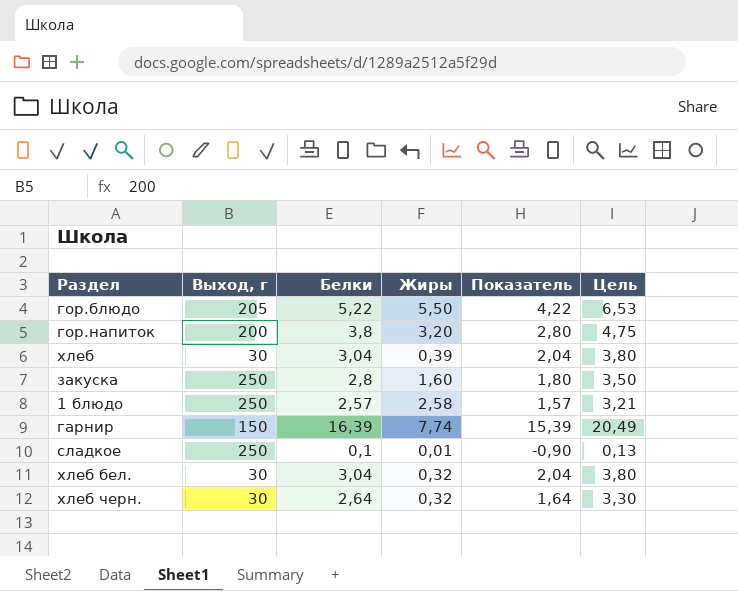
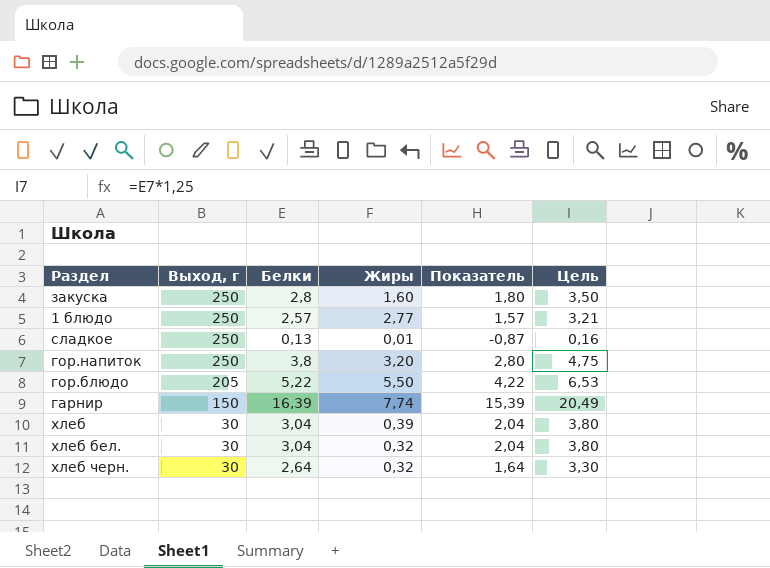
row order: none -> Выход, г descending
1 блюдо | Жиры: 2,58 -> 2,77
сладкое | Белки: 0,1 -> 0,13
сладкое | Показатель: -0,90 -> -0,87
сладкое | Цель: 0,13 -> 0,16
гор.напиток | Выход, г: 200 -> 250

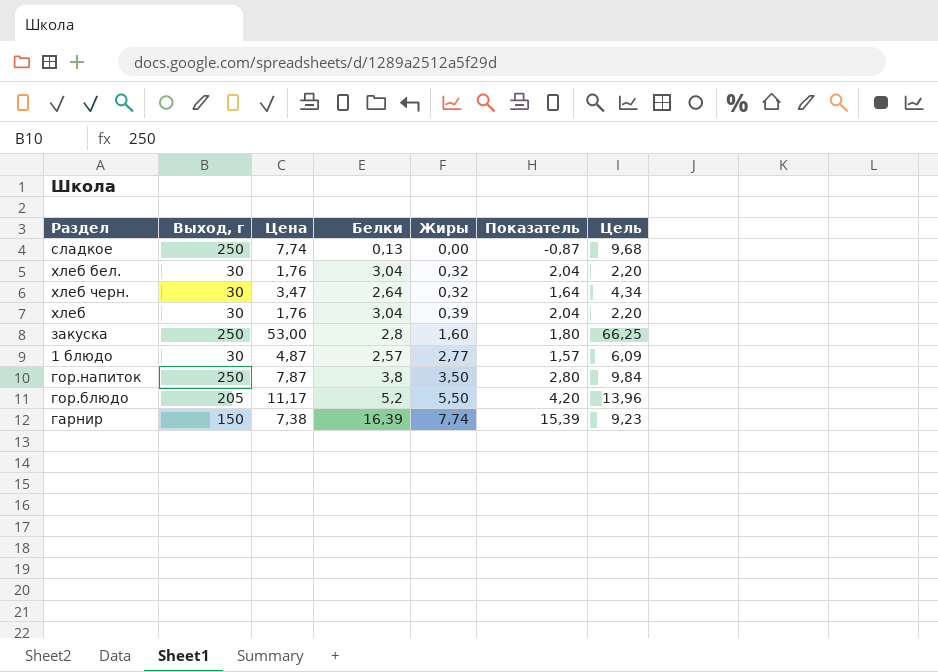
row order: Выход, г descending -> Жиры ascending
column Цена | position: none -> 3
column Цель | formula: [Белки] * 1,25 -> [Цена] * 1,25
сладкое | Жиры: 0,01 -> 0,00
1 блюдо | Выход, г: 250 -> 30
гор.напиток | Жиры: 3,20 -> 3,50
гор.блюдо | Белки: 5,22 -> 5,2
гор.блюдо | Показатель: 4,22 -> 4,20

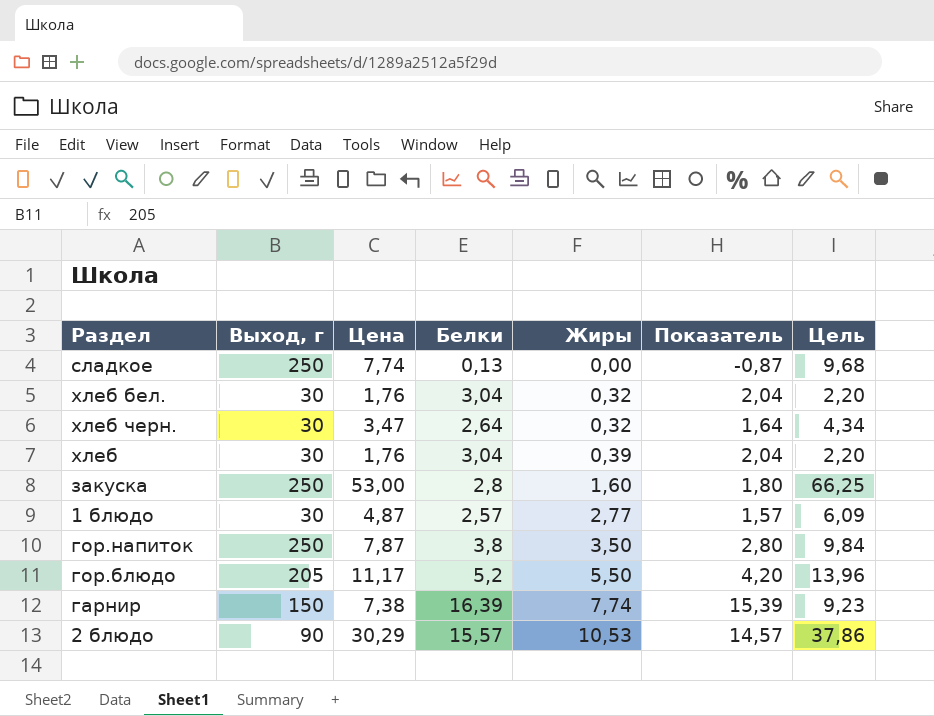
row 2 блюдо: none -> 90 | 30,29 | 15,57 | 10,53 | 14,57 | 37,86

